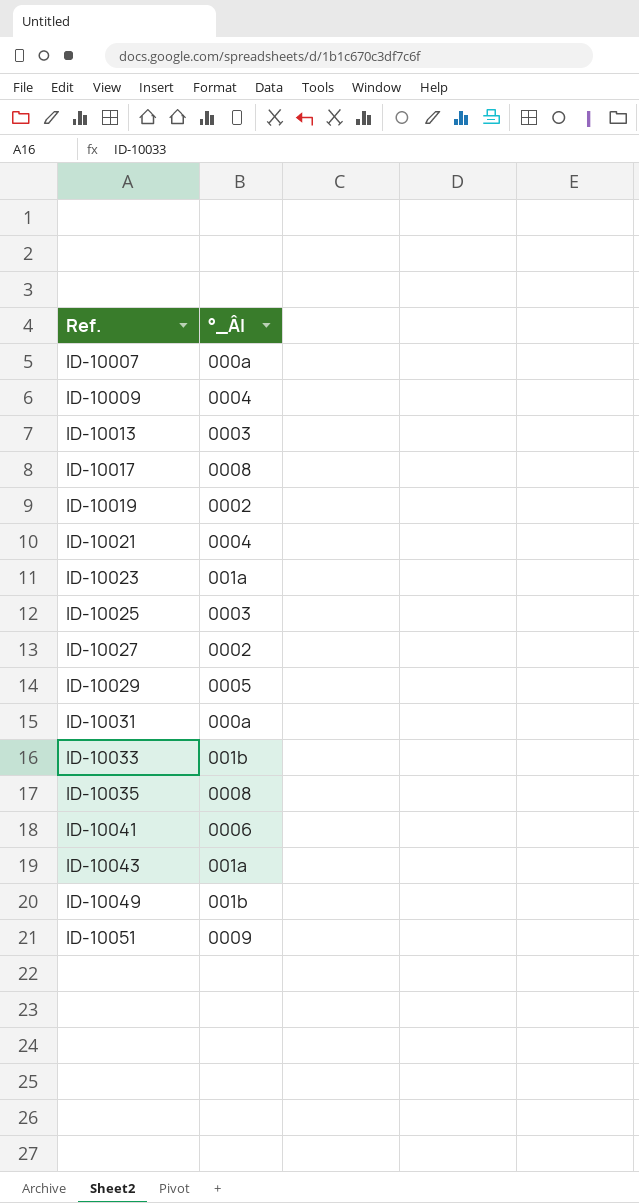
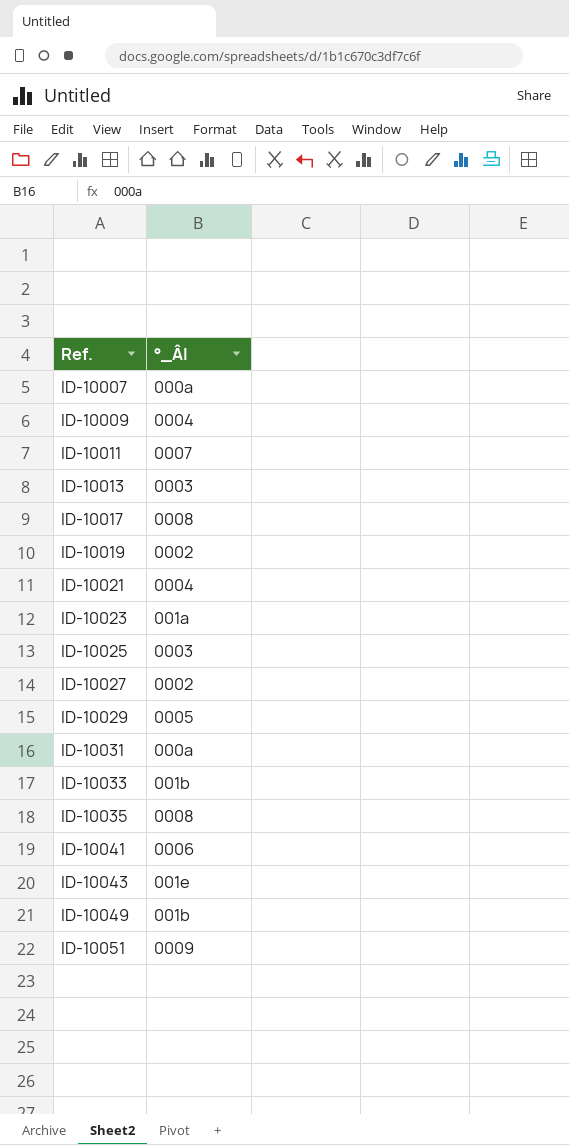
row ID-10011: none -> 0007
ID-10043 | °_ÂI: 001a -> 001e

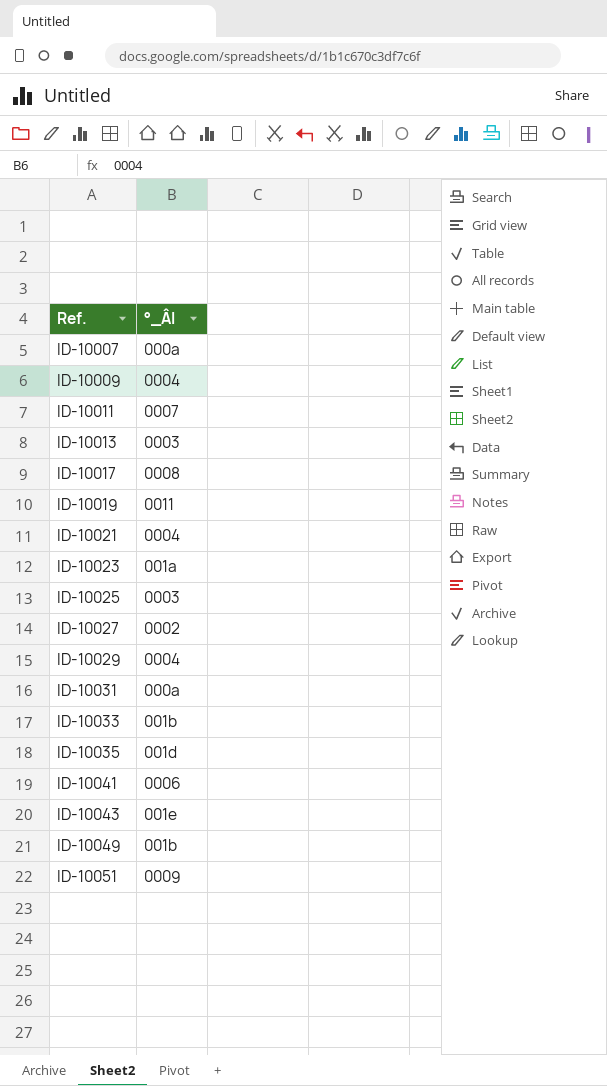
ID-10019 | °_ÂI: 0002 -> 0011
ID-10029 | °_ÂI: 0005 -> 0004
ID-10035 | °_ÂI: 0008 -> 001d

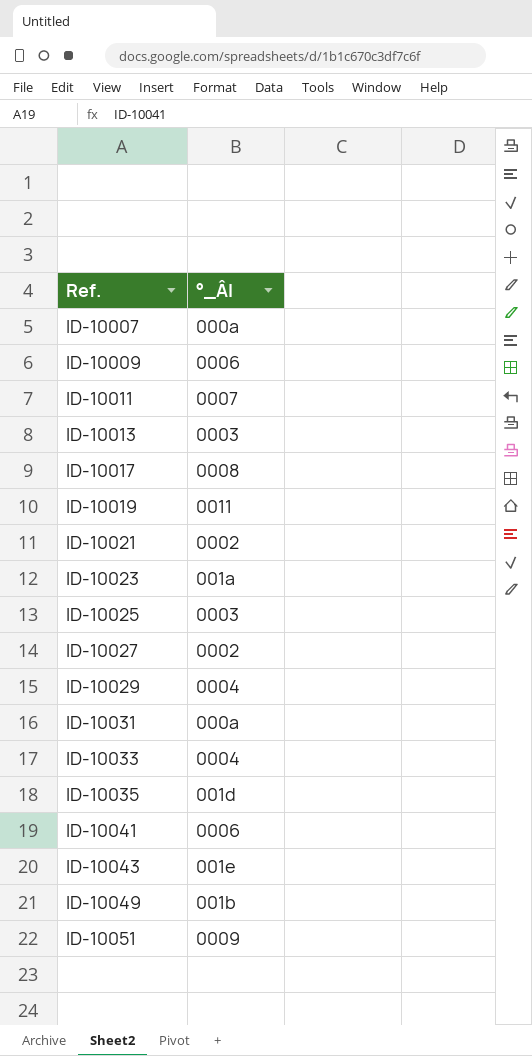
ID-10009 | °_ÂI: 0004 -> 0006
ID-10021 | °_ÂI: 0004 -> 0002
ID-10033 | °_ÂI: 001b -> 0004

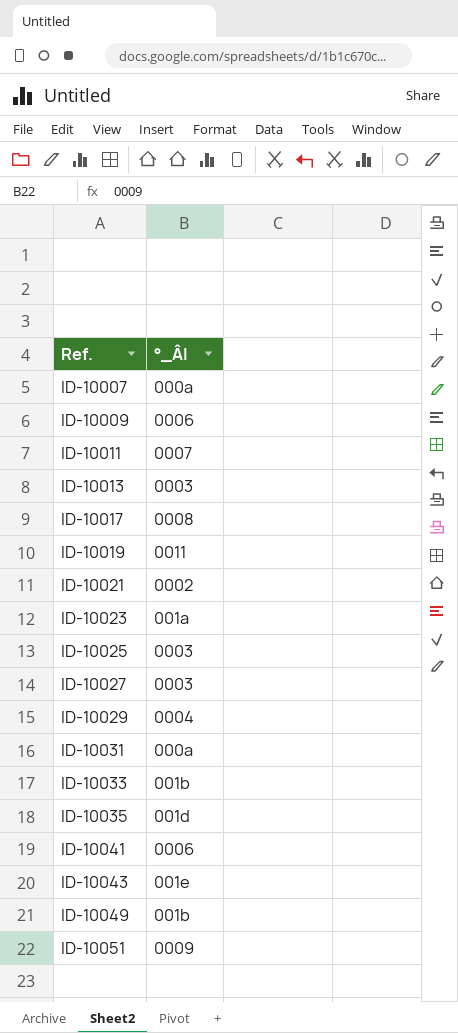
ID-10027 | °_ÂI: 0002 -> 0003
ID-10033 | °_ÂI: 0004 -> 001b

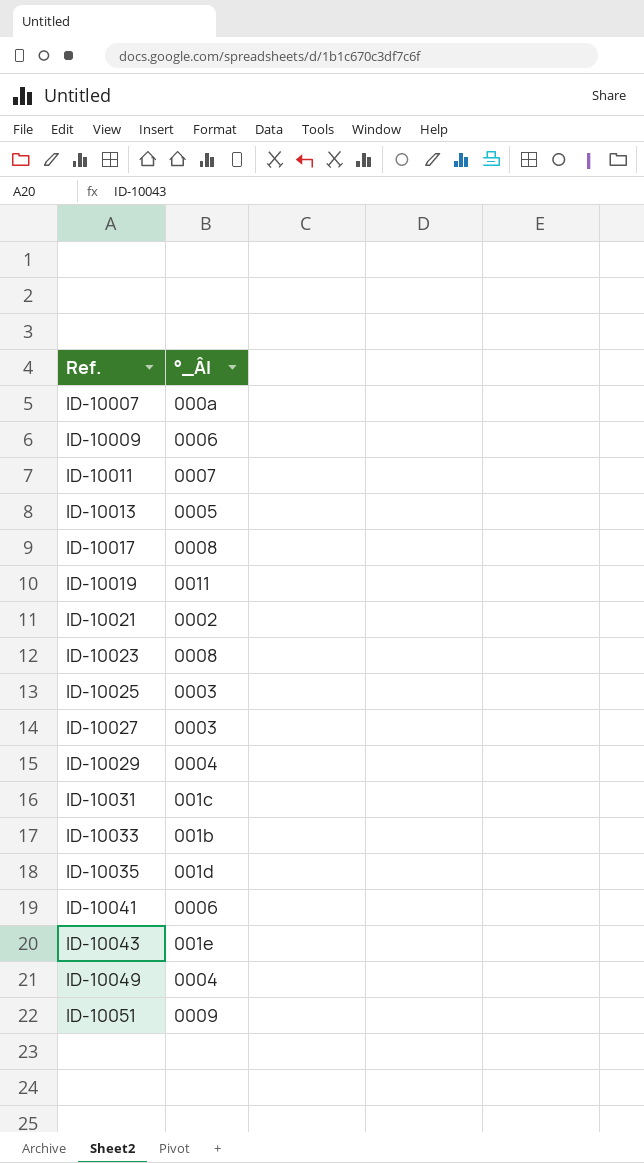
ID-10013 | °_ÂI: 0003 -> 0005
ID-10023 | °_ÂI: 001a -> 0008
ID-10031 | °_ÂI: 000a -> 001c
ID-10049 | °_ÂI: 001b -> 0004

